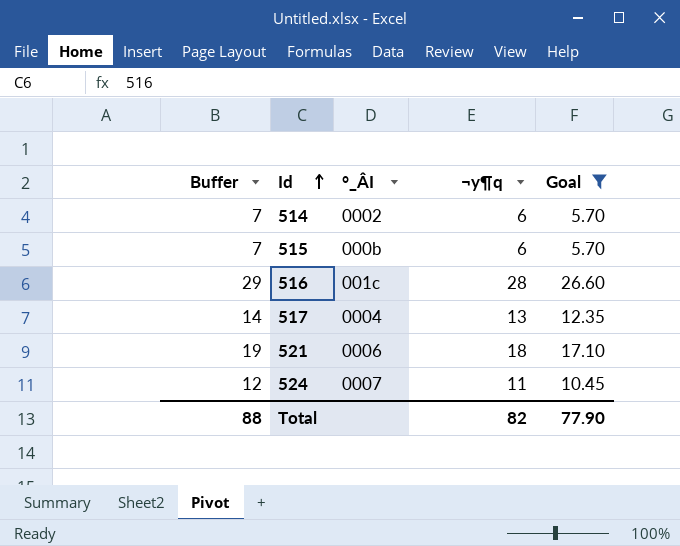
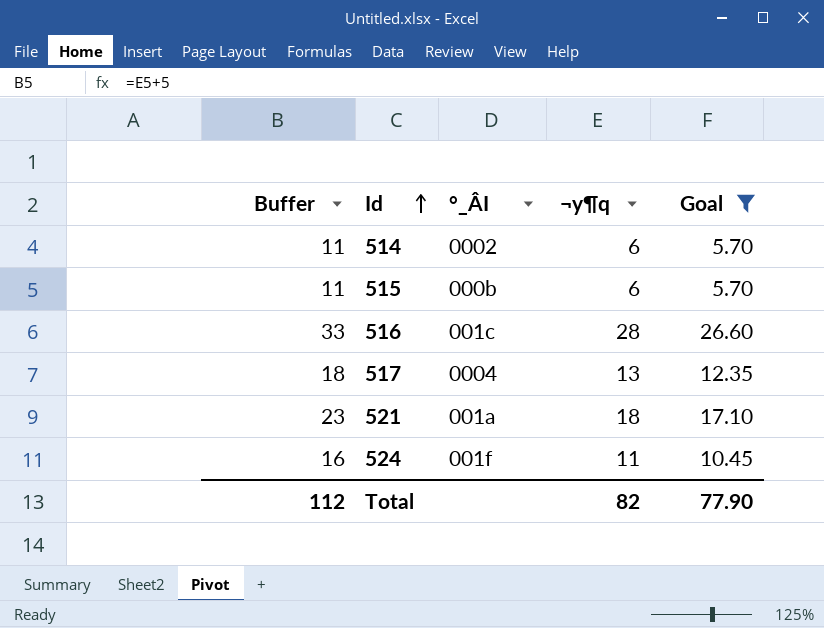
column Buffer | formula: [¬y¶q] + 1 -> [¬y¶q] + 5
521 | °_ÂI: 0006 -> 001a
524 | °_ÂI: 0007 -> 001f
Total | Buffer: 88 -> 112

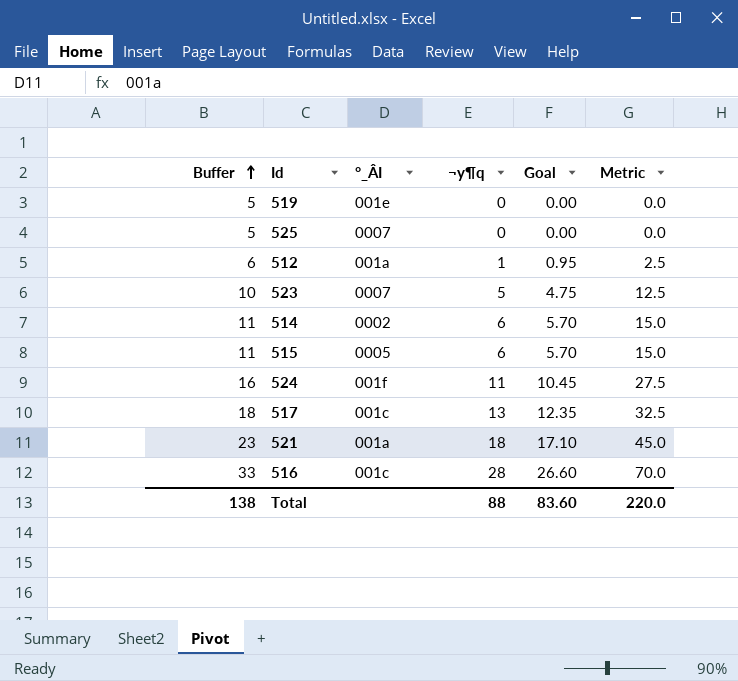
filter: Goal >= 5.70 -> none
row order: Id ascending -> Buffer ascending
column Metric | formula: none -> [¬y¶q] * 2.5
515 | °_ÂI: 000b -> 0005
517 | °_ÂI: 0004 -> 001c
Total | Buffer: 112 -> 138
Total | ¬y¶q: 82 -> 88
Total | Goal: 77.90 -> 83.60

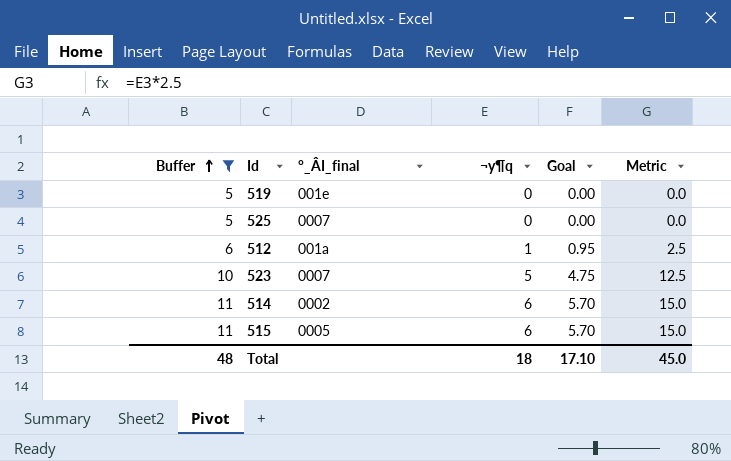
filter: none -> Buffer <= 11
column name: °_ÂI -> °_ÂI_final
Total | Buffer: 138 -> 48
Total | ¬y¶q: 88 -> 18
Total | Goal: 83.60 -> 17.10
Total | Metric: 220.0 -> 45.0

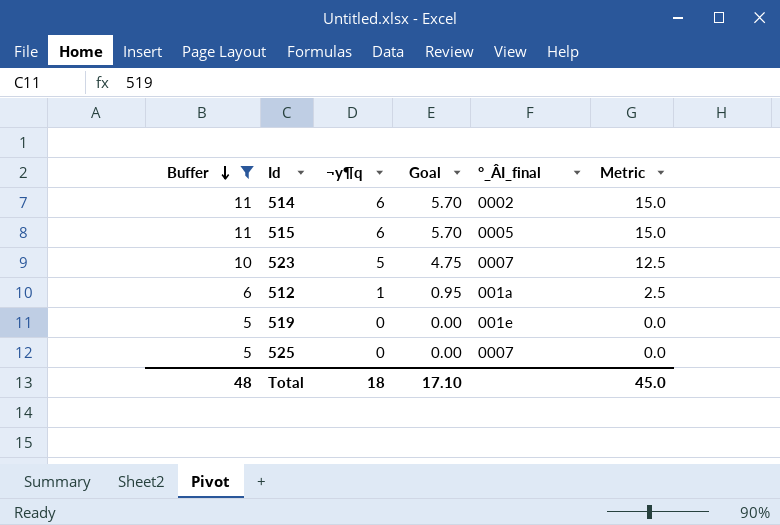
row order: Buffer ascending -> Buffer descending
column °_ÂI_final | position: 3 -> 5

